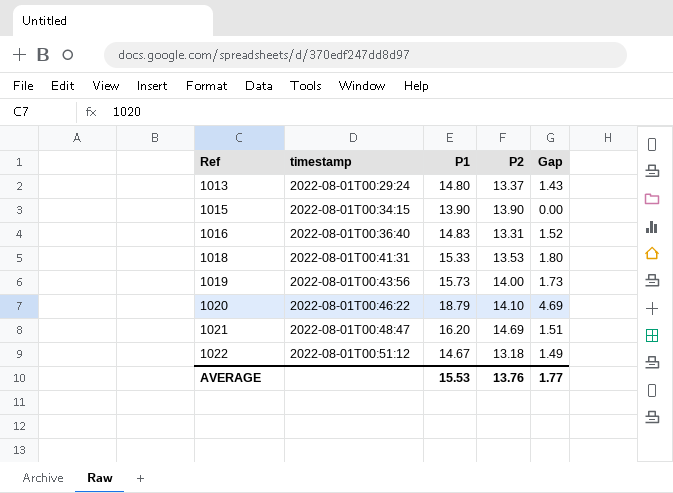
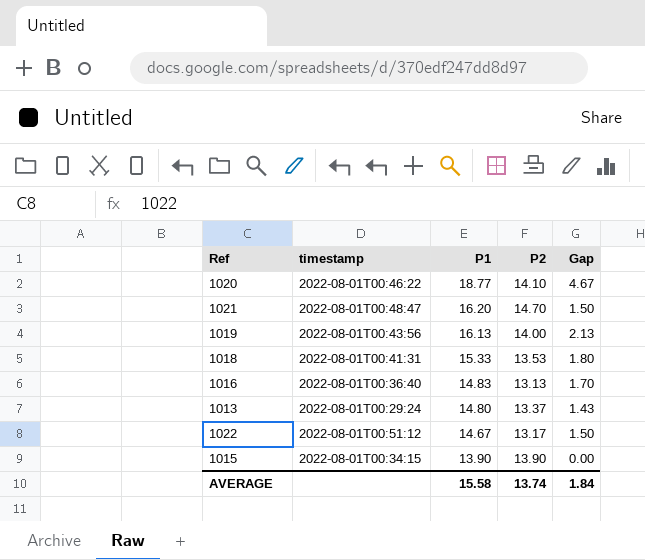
row order: Ref ascending -> P1 descending
1020 | P1: 18.79 -> 18.77
1020 | Gap: 4.69 -> 4.67
1021 | P2: 14.69 -> 14.70
1021 | Gap: 1.51 -> 1.50
1019 | P1: 15.73 -> 16.13
1019 | Gap: 1.73 -> 2.13
1016 | P2: 13.31 -> 13.13
1016 | Gap: 1.52 -> 1.70
1022 | P2: 13.18 -> 13.17
1022 | Gap: 1.49 -> 1.50
AVERAGE | P1: 15.53 -> 15.58
AVERAGE | P2: 13.76 -> 13.74
AVERAGE | Gap: 1.77 -> 1.84

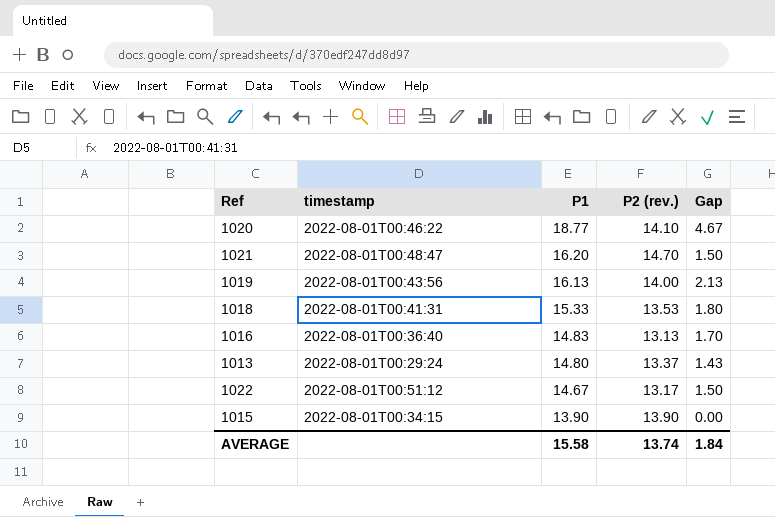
column name: P2 -> P2 (rev.)

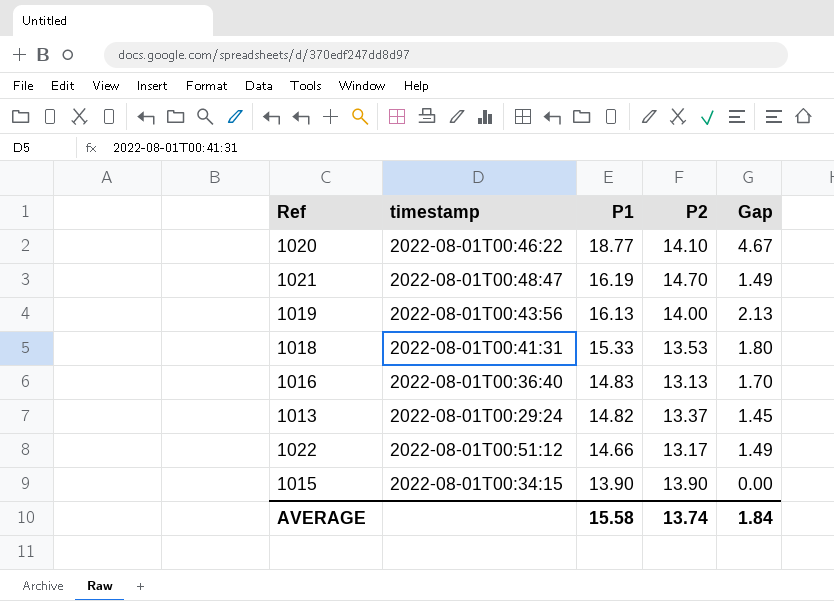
column name: P2 (rev.) -> P2
1021 | P1: 16.20 -> 16.19
1021 | Gap: 1.50 -> 1.49
1013 | P1: 14.80 -> 14.82
1013 | Gap: 1.43 -> 1.45
1022 | P1: 14.67 -> 14.66
1022 | Gap: 1.50 -> 1.49

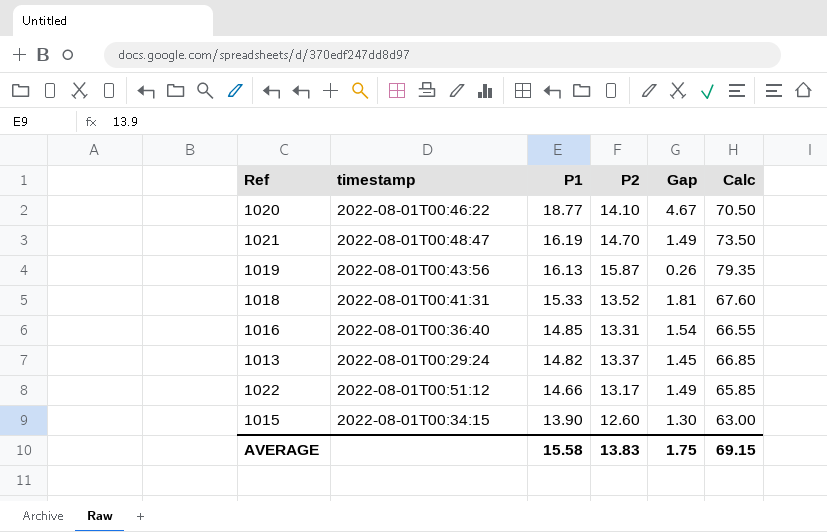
column Calc | formula: none -> [P2] * 5
1019 | P2: 14.00 -> 15.87
1019 | Gap: 2.13 -> 0.26
1018 | P2: 13.53 -> 13.52
1018 | Gap: 1.80 -> 1.81
1016 | P1: 14.83 -> 14.85
1016 | P2: 13.13 -> 13.31
1016 | Gap: 1.70 -> 1.54
1015 | P2: 13.90 -> 12.60
1015 | Gap: 0.00 -> 1.30
AVERAGE | P2: 13.74 -> 13.83
AVERAGE | Gap: 1.84 -> 1.75

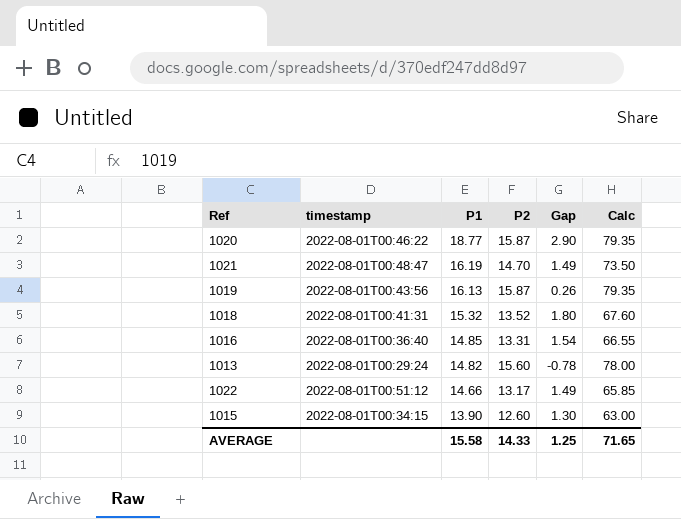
1020 | P2: 14.10 -> 15.87
1020 | Gap: 4.67 -> 2.90
1020 | Calc: 70.50 -> 79.35
1018 | P1: 15.33 -> 15.32
1018 | Gap: 1.81 -> 1.80
1013 | P2: 13.37 -> 15.60
1013 | Gap: 1.45 -> -0.78
1013 | Calc: 66.85 -> 78.00
AVERAGE | P2: 13.83 -> 14.33
AVERAGE | Gap: 1.75 -> 1.25
AVERAGE | Calc: 69.15 -> 71.65

